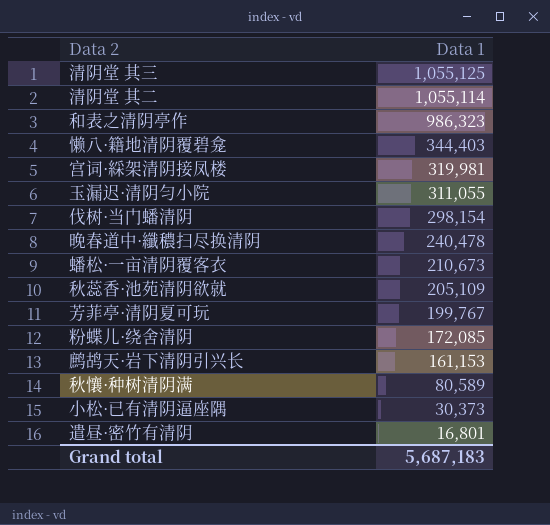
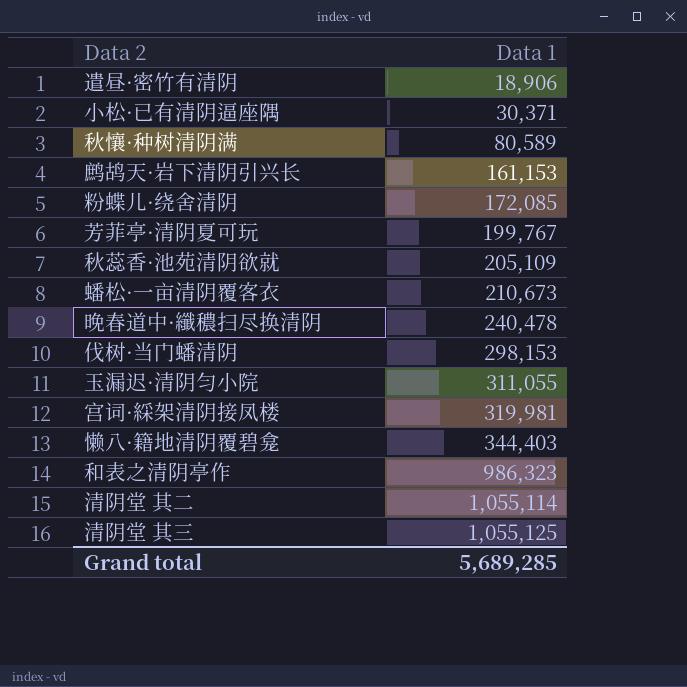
row order: Data 1 descending -> Data 1 ascending
遣昼·密竹有清阴 | Data 1: 16,801 -> 18,906
小松·已有清阴逼座隅 | Data 1: 30,373 -> 30,371
伐树·当门蟠清阴 | Data 1: 298,154 -> 298,153
Grand total | Data 1: 5,687,183 -> 5,689,285

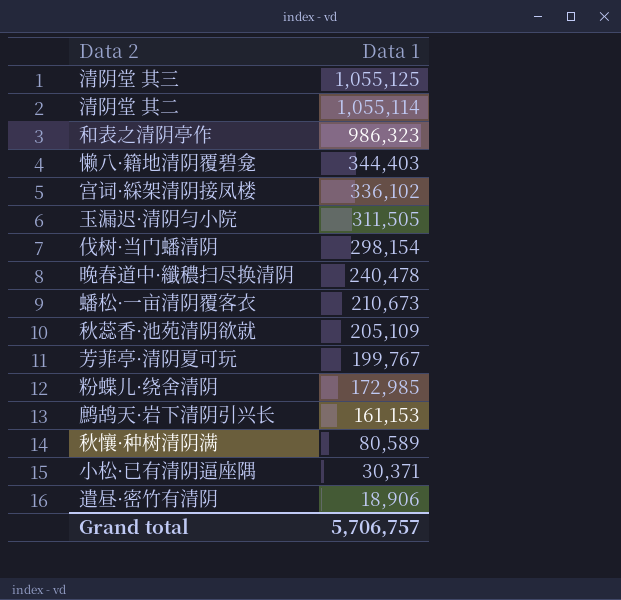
row order: Data 1 ascending -> Data 1 descending
宫词·綵架清阴接凤楼 | Data 1: 319,981 -> 336,102
玉漏迟·清阴匀小院 | Data 1: 311,055 -> 311,505
伐树·当门蟠清阴 | Data 1: 298,153 -> 298,154
粉蝶儿·绕舍清阴 | Data 1: 172,085 -> 172,985
Grand total | Data 1: 5,689,285 -> 5,706,757

